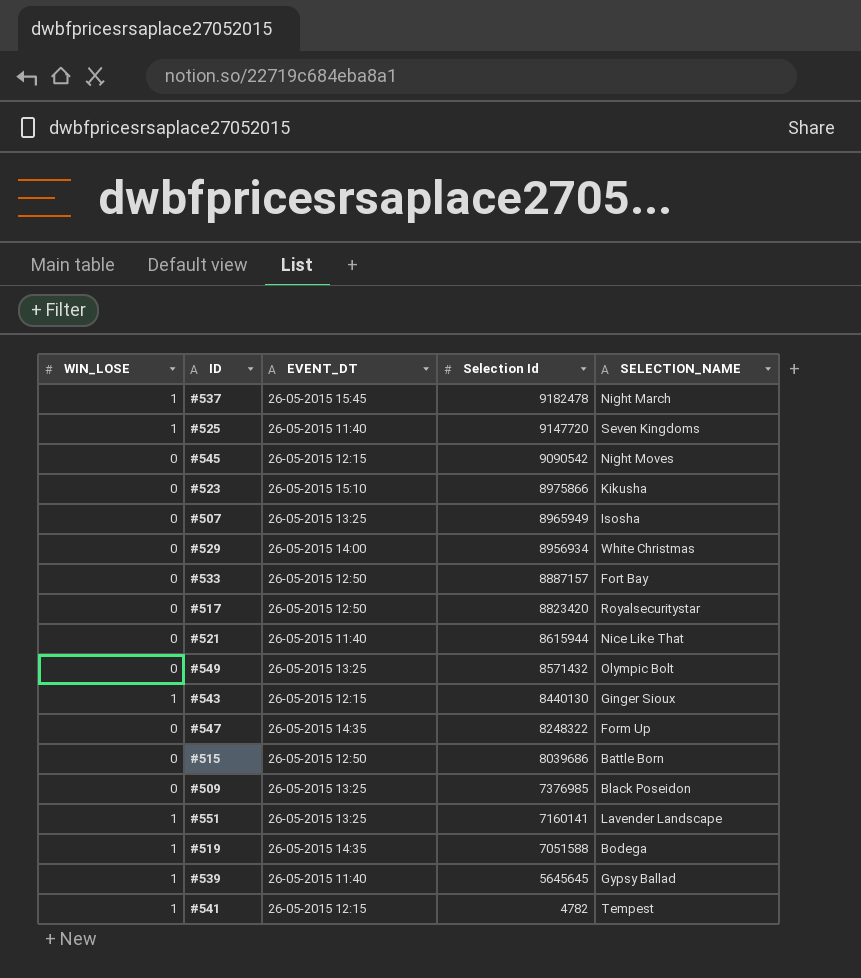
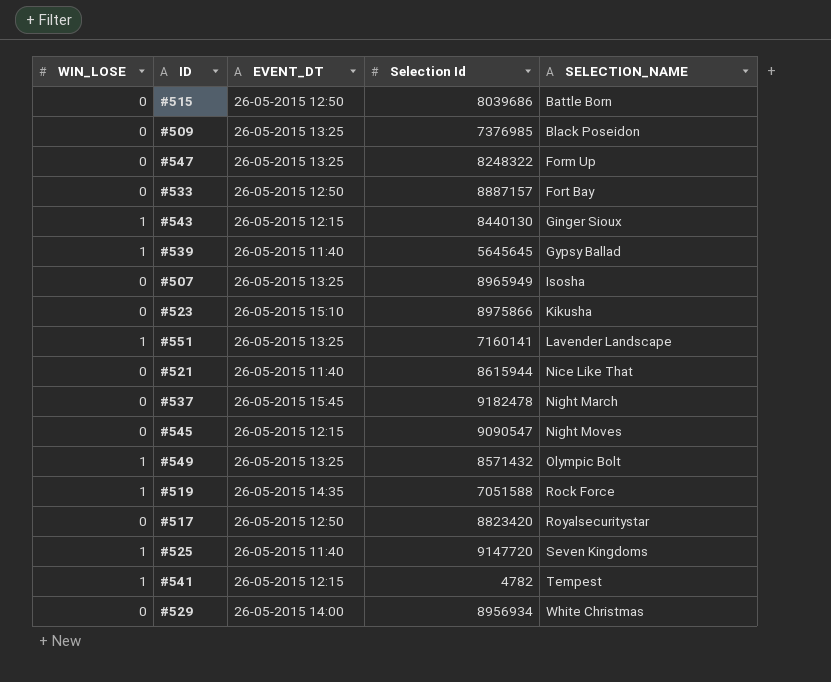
row order: Selection Id descending -> SELECTION_NAME ascending
#547 | EVENT_DT: 26-05-2015 14:35 -> 26-05-2015 13:25
#537 | WIN_LOSE: 1 -> 0
#545 | Selection Id: 9090542 -> 9090547
#549 | WIN_LOSE: 0 -> 1
#519 | SELECTION_NAME: Bodega -> Rock Force

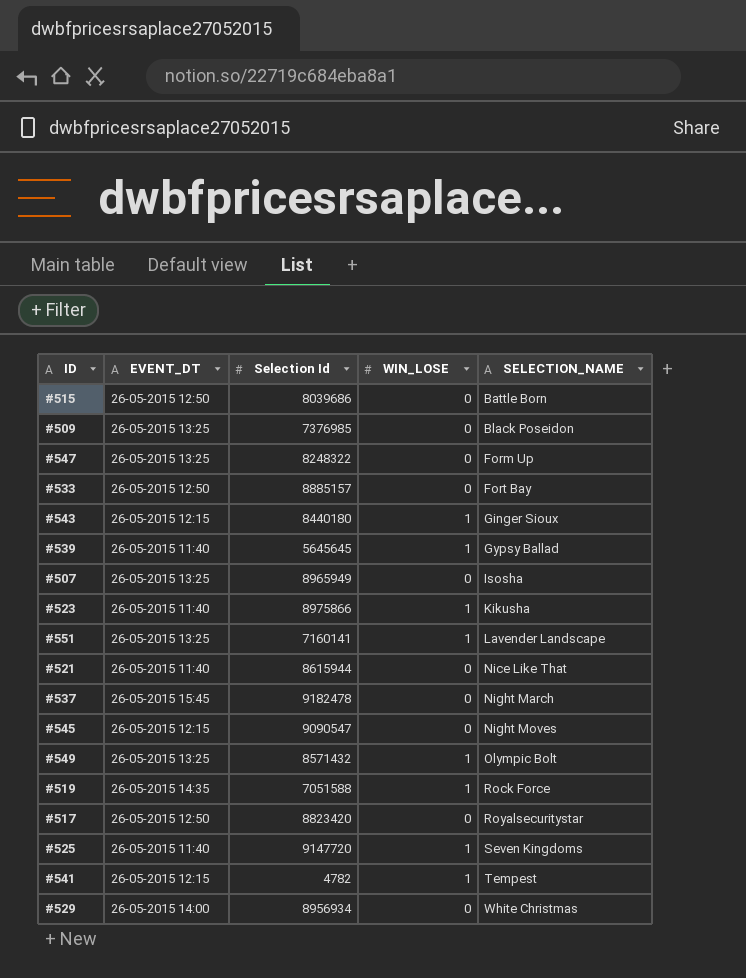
column WIN_LOSE | position: 1 -> 4
#533 | Selection Id: 8887157 -> 8885157
#543 | Selection Id: 8440130 -> 8440180
#523 | EVENT_DT: 26-05-2015 15:10 -> 26-05-2015 11:40
#523 | WIN_LOSE: 0 -> 1

